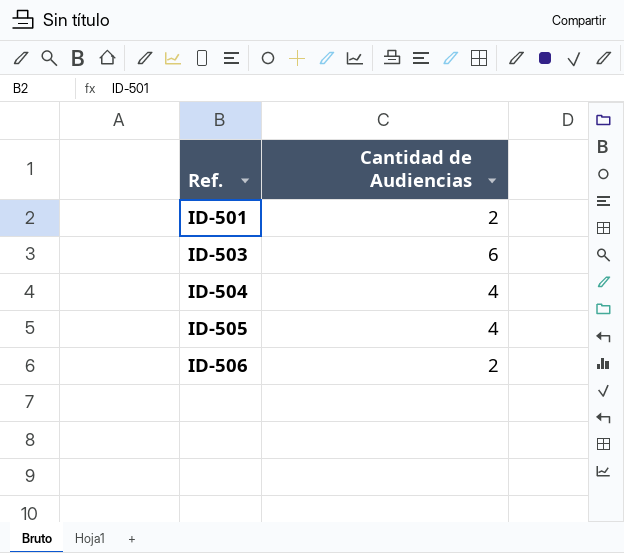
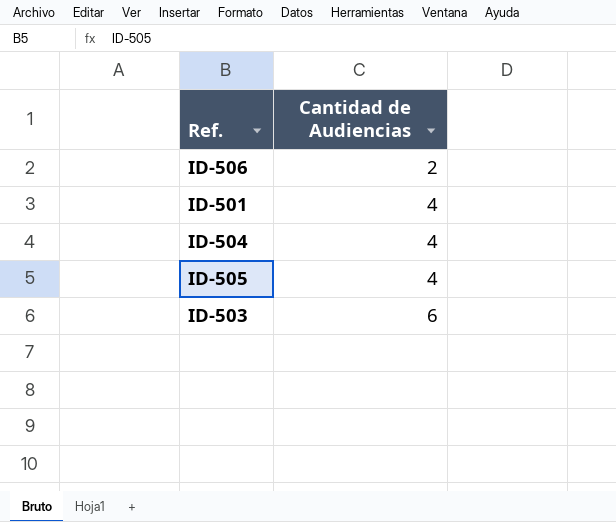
row order: Ref. ascending -> Cantidad de Audiencias ascending
ID-501 | Cantidad de Audiencias: 2 -> 4

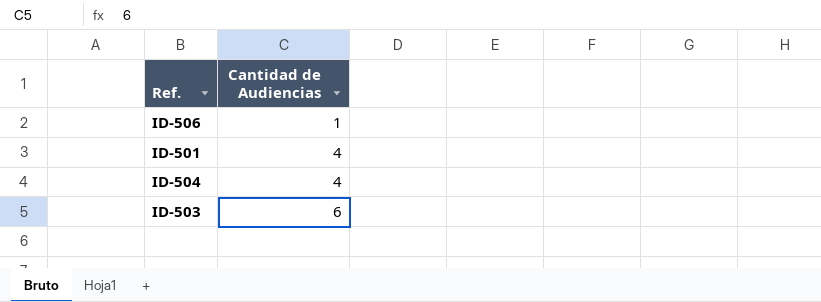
row ID-505: 4 -> none
ID-506 | Cantidad de Audiencias: 2 -> 1

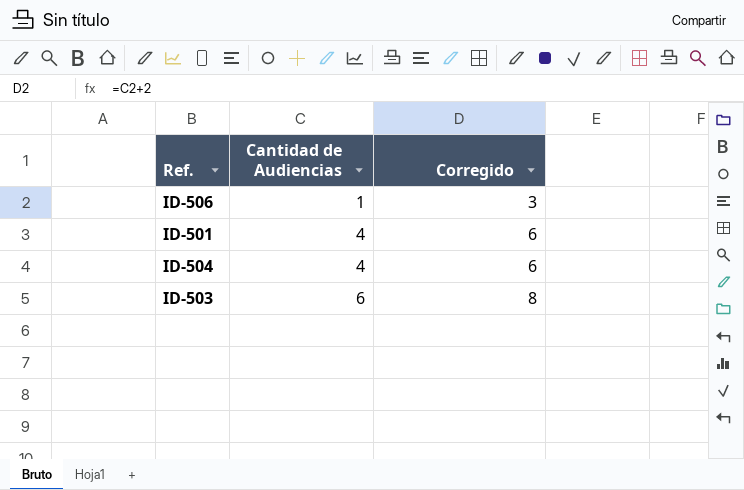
column Corregido | formula: none -> [Cantidad de Audiencias] + 2

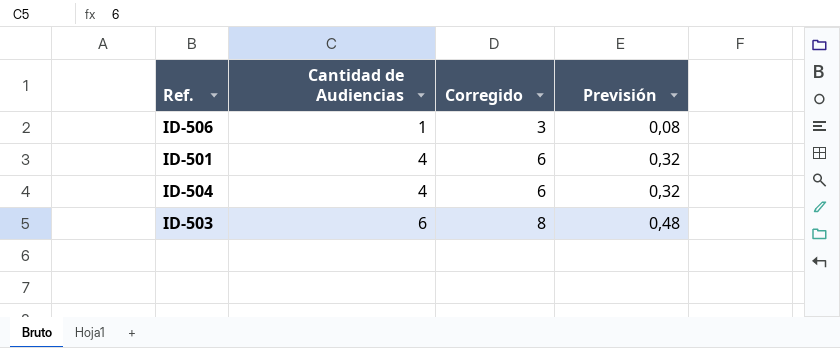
column Previsión | formula: none -> [Cantidad de Audiencias] * 0,08

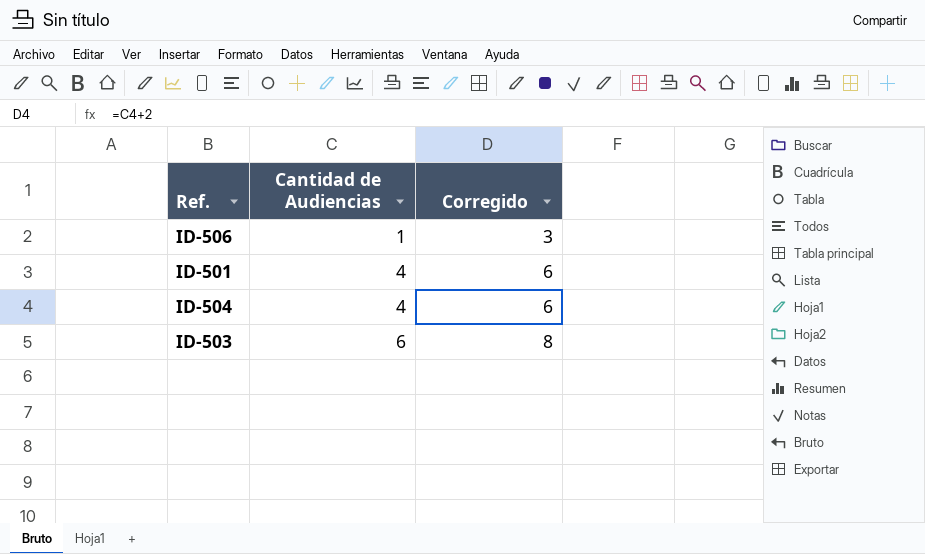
column Previsión | formula: [Cantidad de Audiencias] * 0,08 -> none

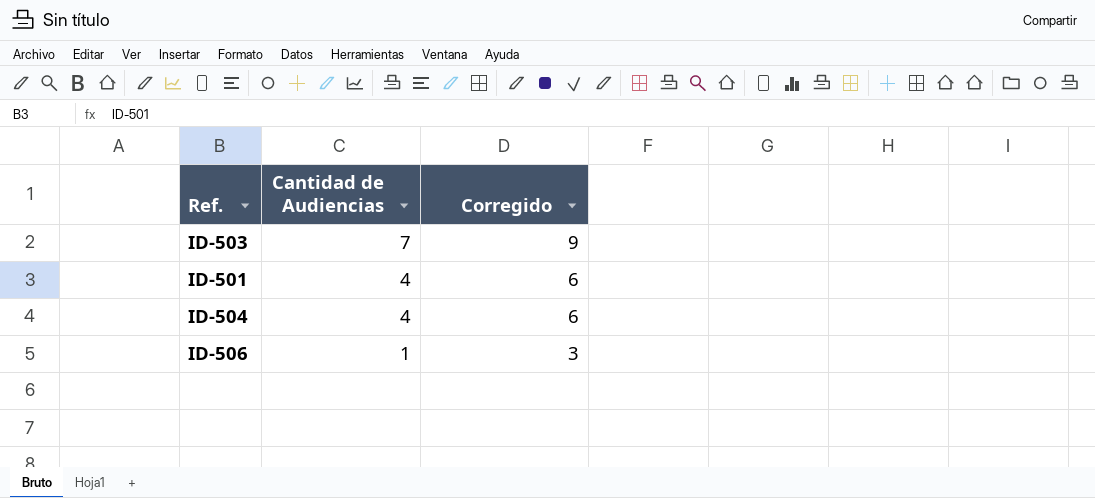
row order: Cantidad de Audiencias ascending -> Cantidad de Audiencias descending
ID-503 | Cantidad de Audiencias: 6 -> 7
ID-503 | Corregido: 8 -> 9

